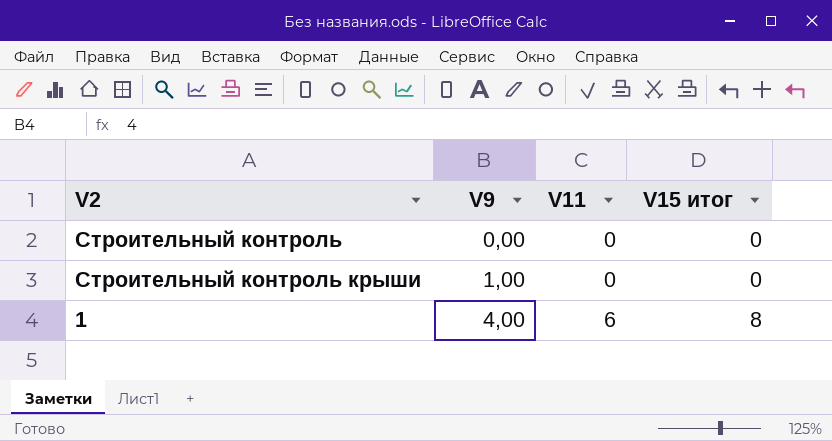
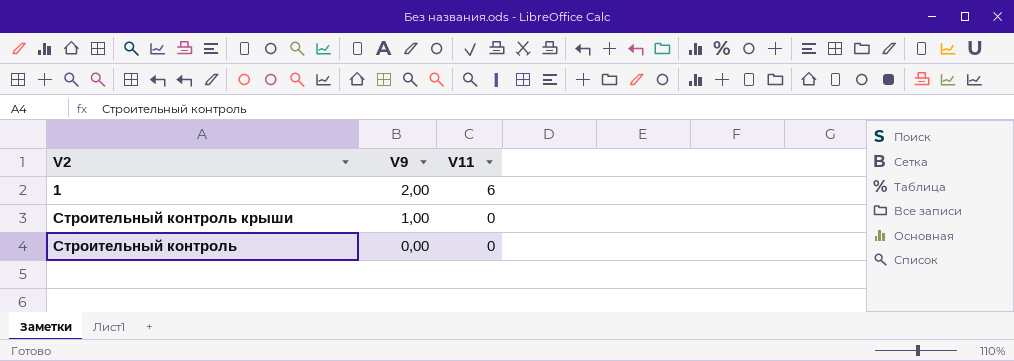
row order: V9 ascending -> V9 descending
column V15 итог | position: 4 -> none
1 | V9: 4,00 -> 2,00

